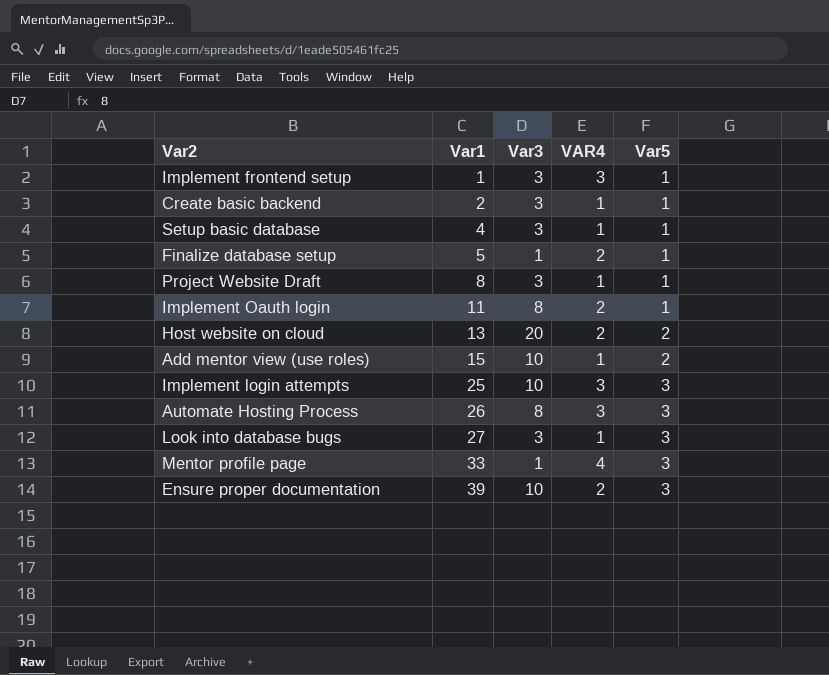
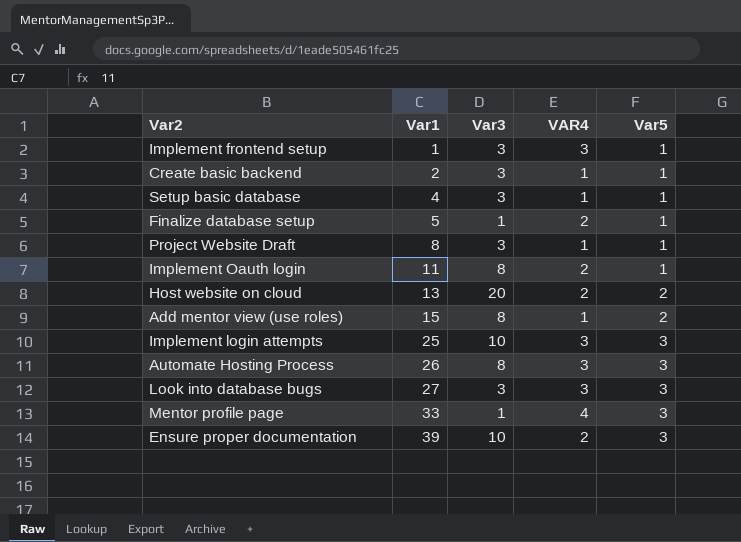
Add mentor view (use roles) | Var3: 10 -> 8
Look into database bugs | VAR4: 1 -> 3

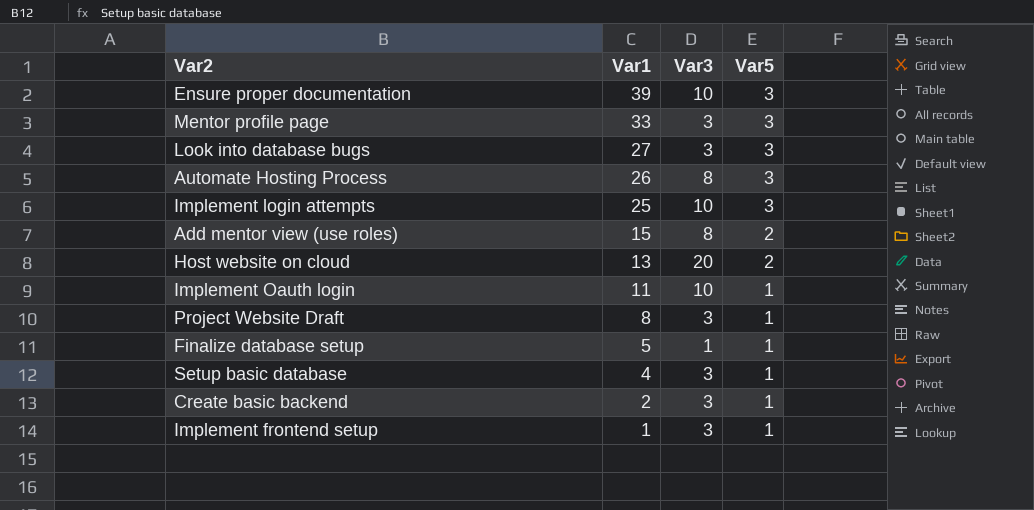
row order: Var1 ascending -> Var1 descending
column VAR4 | position: 4 -> none
Mentor profile page | Var3: 1 -> 3
Implement Oauth login | Var3: 8 -> 10

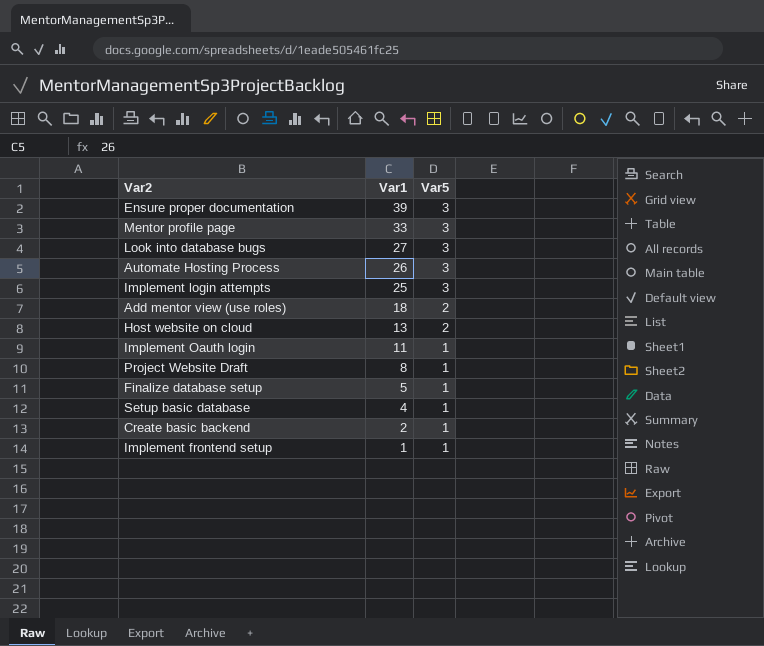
column Var3 | position: 3 -> none
Add mentor view (use roles) | Var1: 15 -> 18

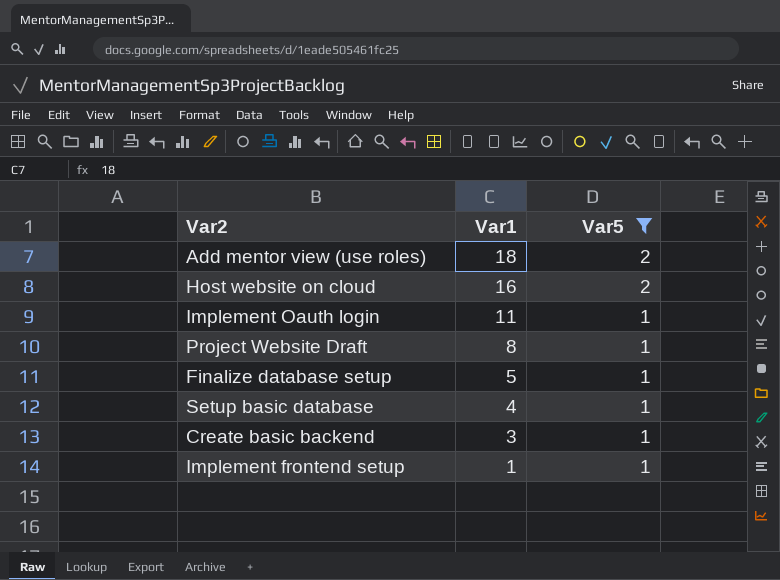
filter: none -> Var5 != 3
Host website on cloud | Var1: 13 -> 16
Create basic backend | Var1: 2 -> 3

